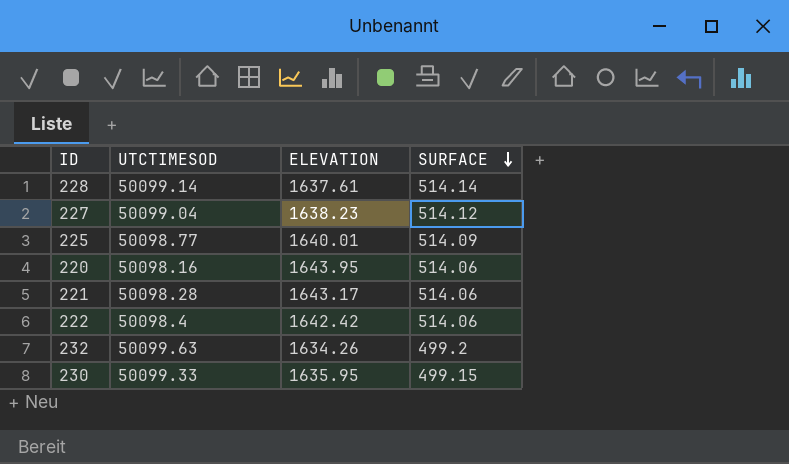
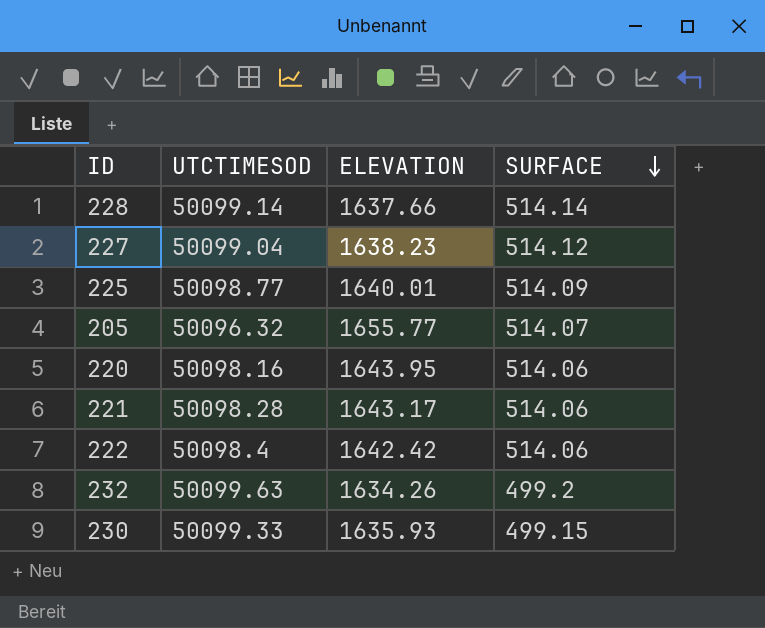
228 | ELEVATION: 1637.61 -> 1637.66
row 205: none -> 50096.32 | 1655.77 | 514.07
230 | ELEVATION: 1635.95 -> 1635.93

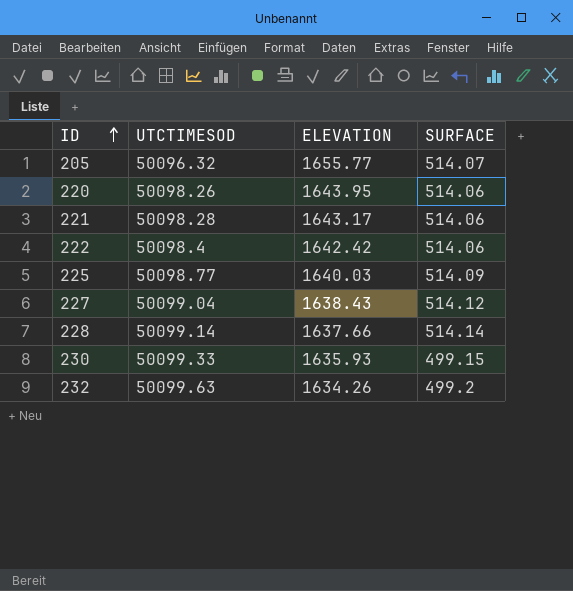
row order: SURFACE descending -> ID ascending
220 | UTCTIMESOD: 50098.16 -> 50098.26
225 | ELEVATION: 1640.01 -> 1640.03
227 | ELEVATION: 1638.23 -> 1638.43

